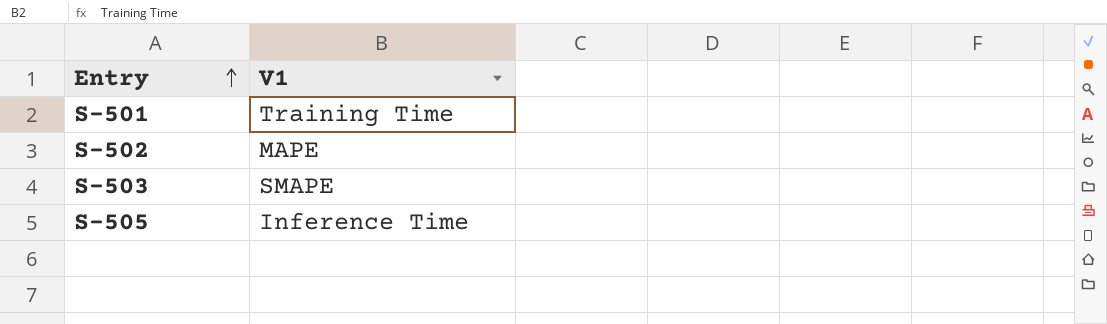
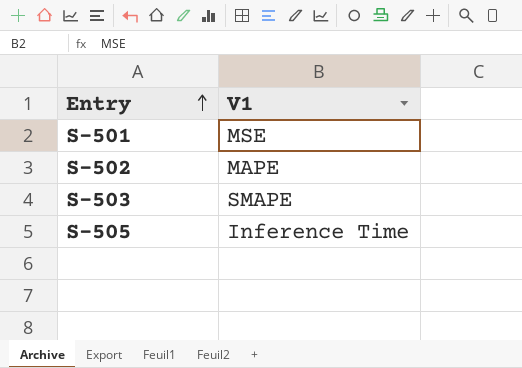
S-501 | V1: Training Time -> MSE

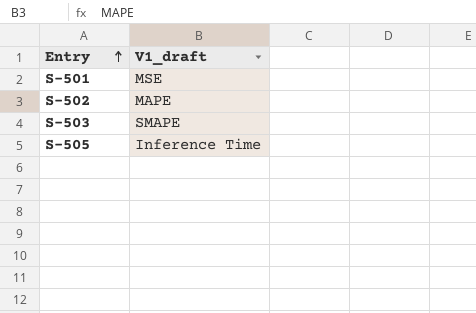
column name: V1 -> V1_draft

